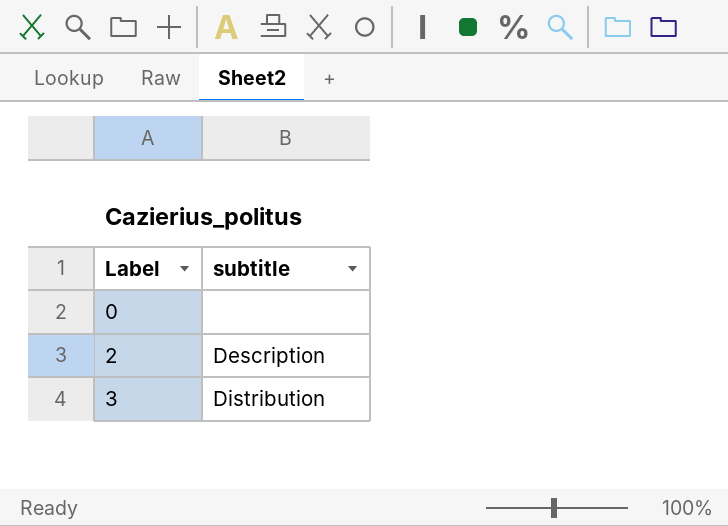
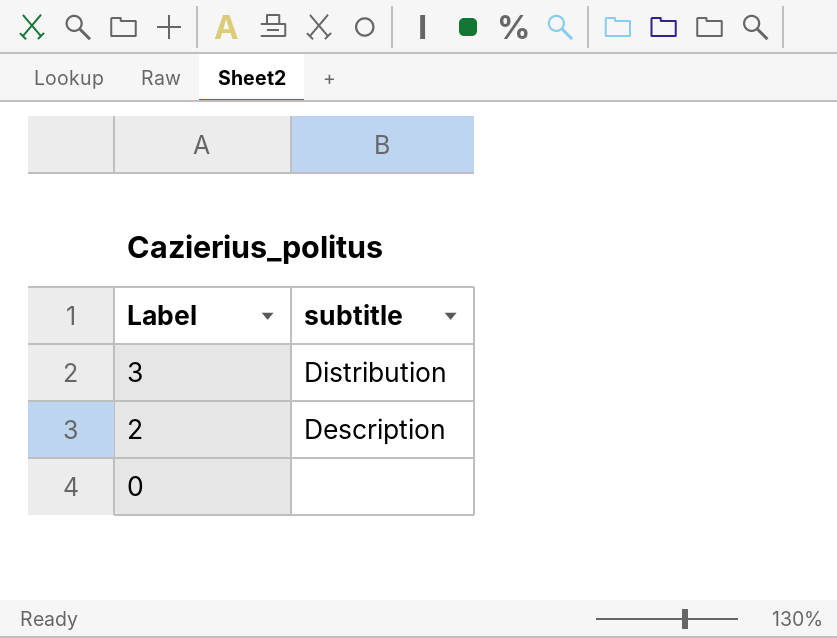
row order: Label ascending -> Label descending

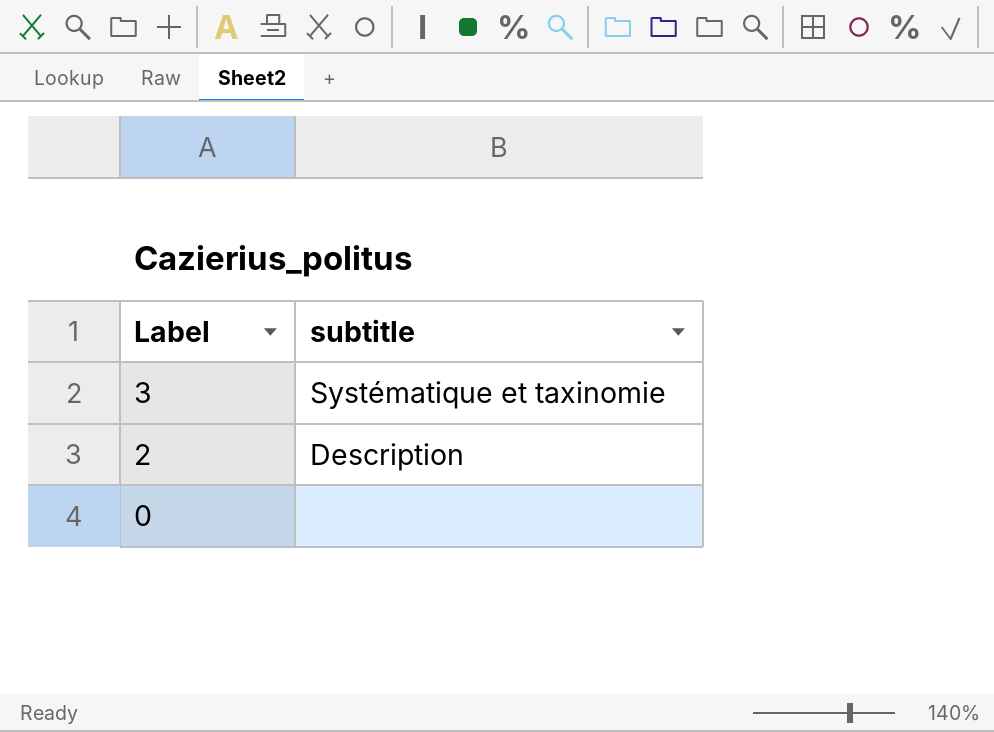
3 | subtitle: Distribution -> Systématique et taxinomie

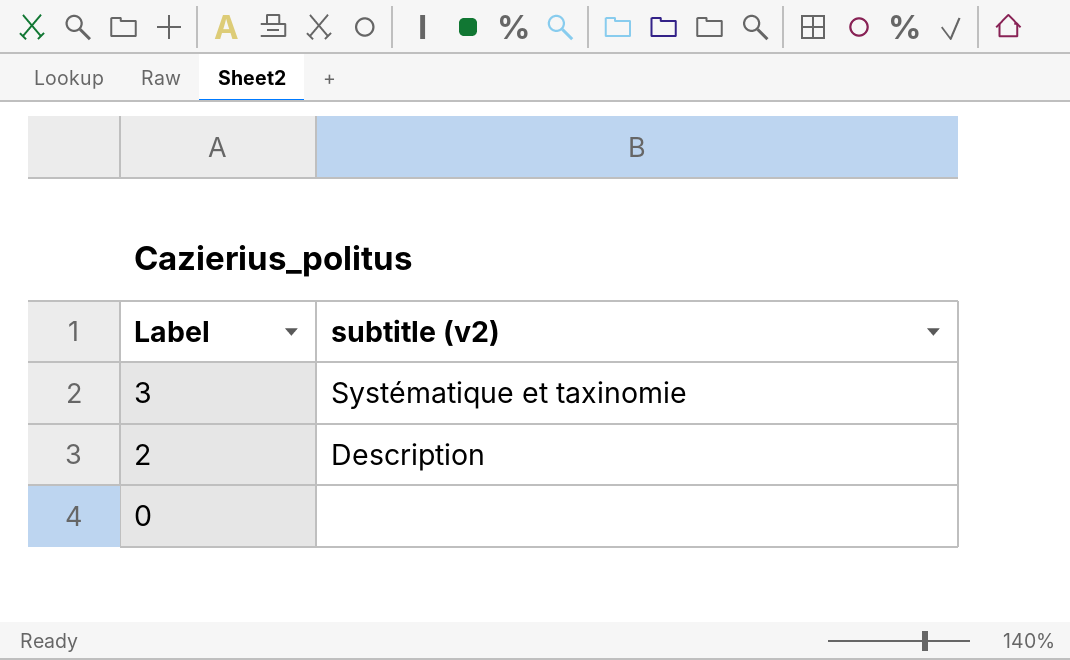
column name: subtitle -> subtitle (v2)

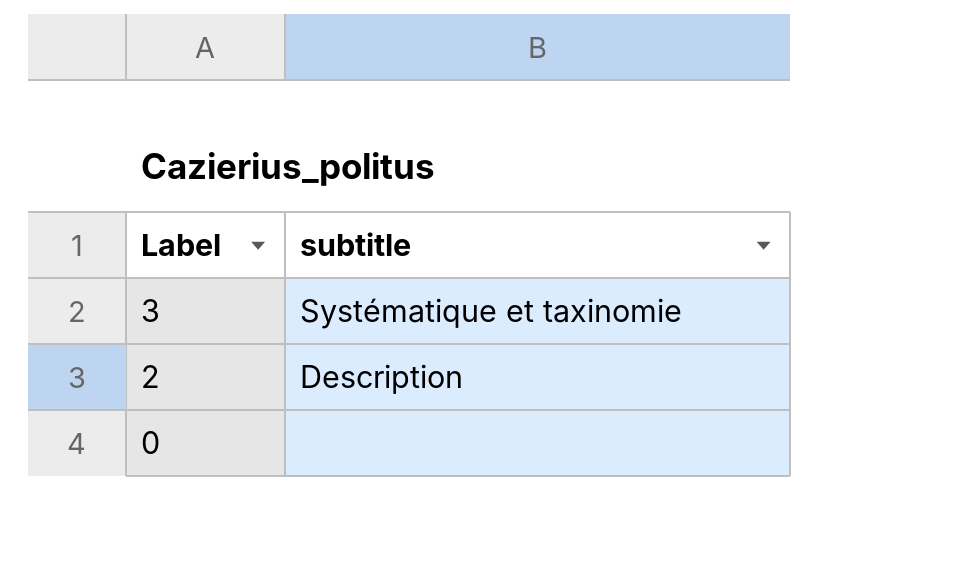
column name: subtitle (v2) -> subtitle

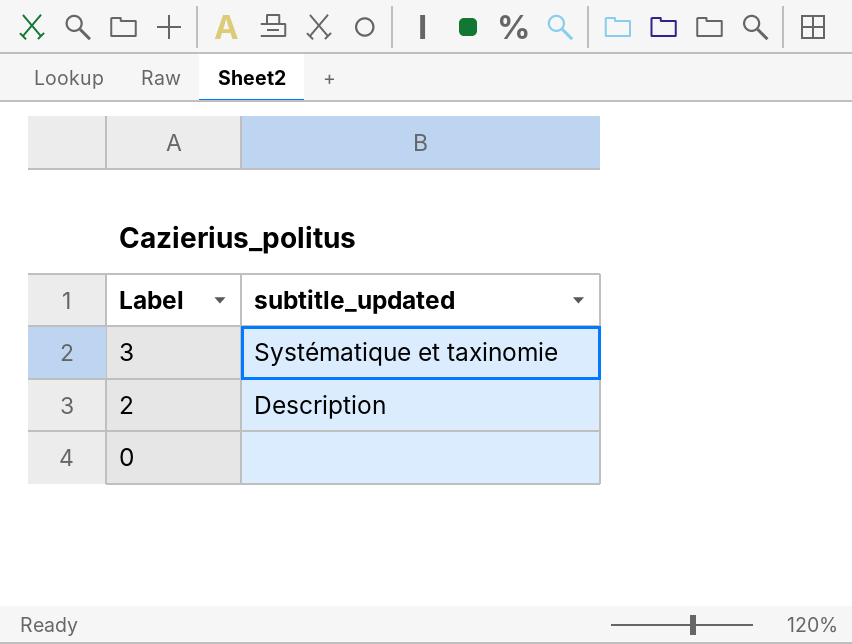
column name: subtitle -> subtitle_updated

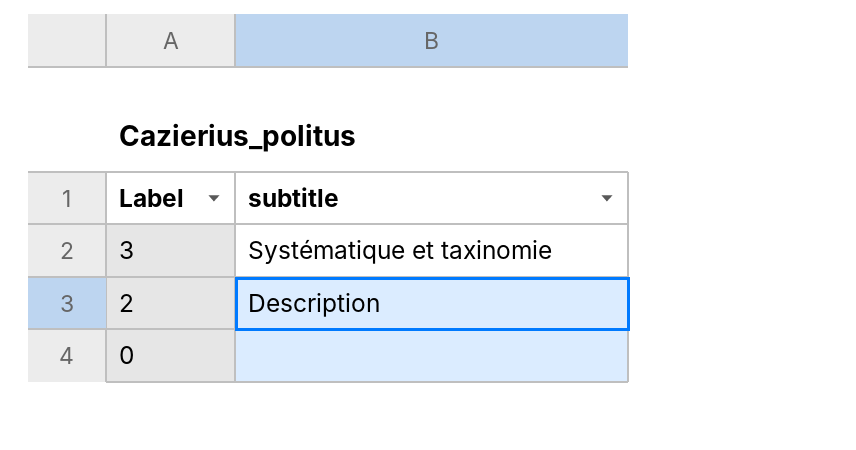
column name: subtitle_updated -> subtitle

